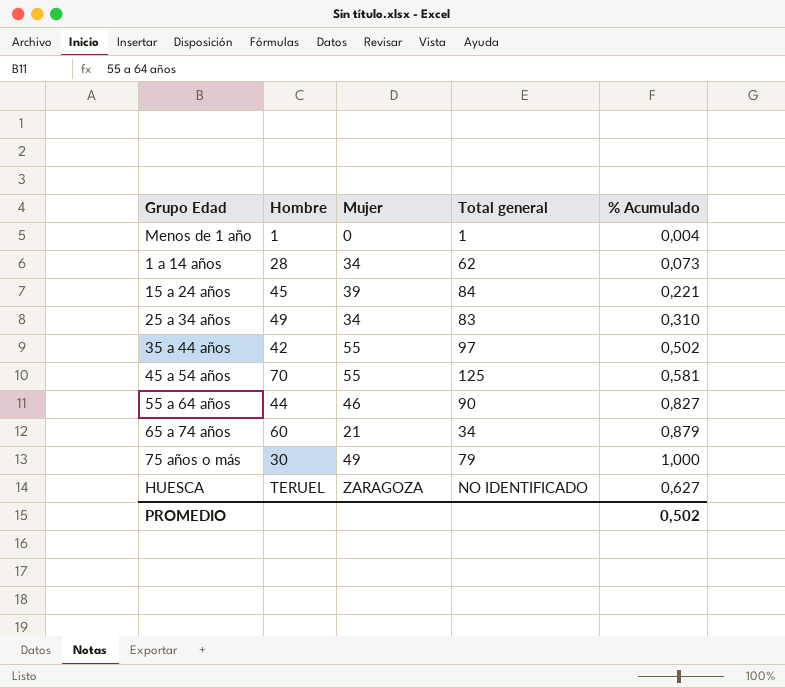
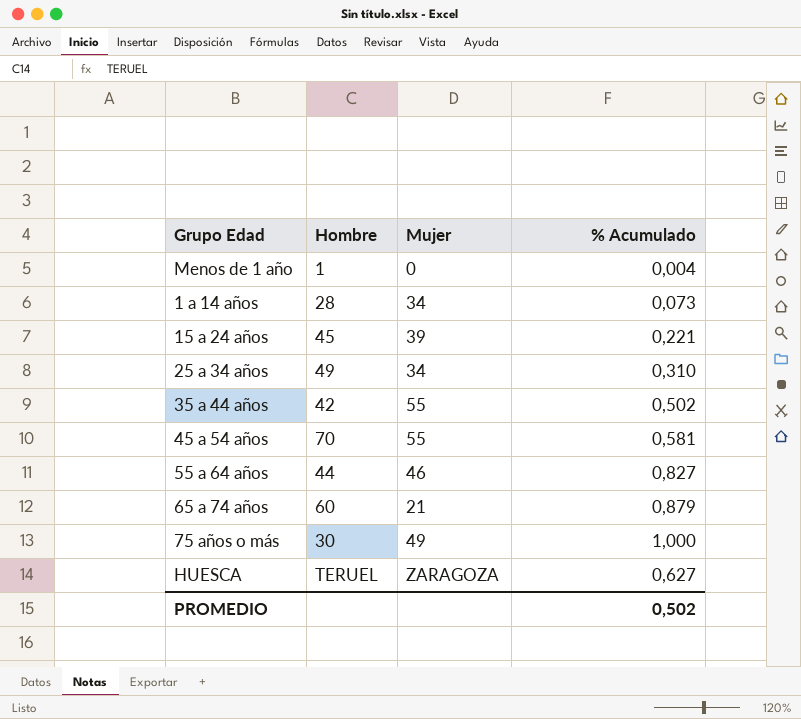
column Total general | position: 4 -> none

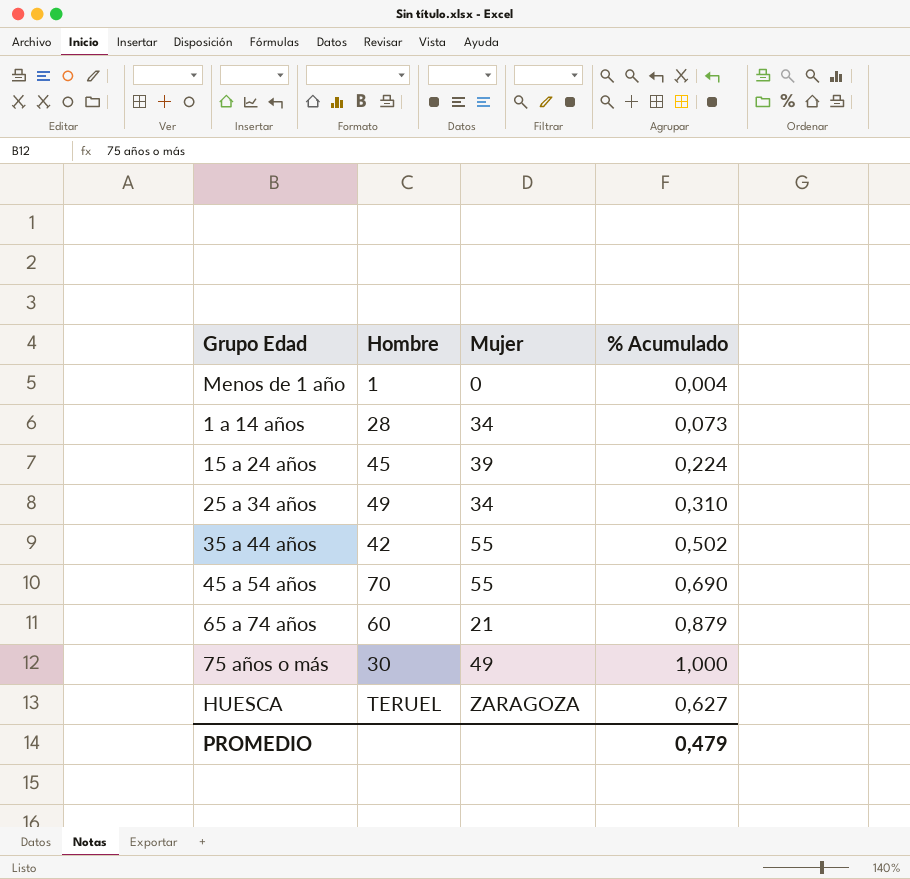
row 55 a 64 años: 44 | 46 | 0,827 -> none
15 a 24 años | % Acumulado: 0,221 -> 0,224
45 a 54 años | % Acumulado: 0,581 -> 0,690
PROMEDIO | % Acumulado: 0,502 -> 0,479

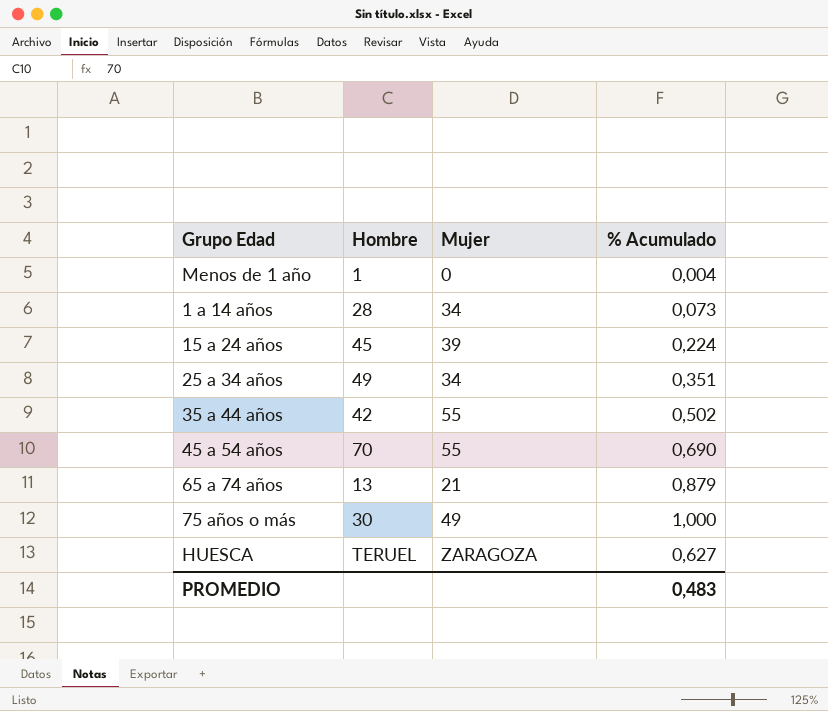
25 a 34 años | % Acumulado: 0,310 -> 0,351
65 a 74 años | Hombre: 60 -> 13
PROMEDIO | % Acumulado: 0,479 -> 0,483

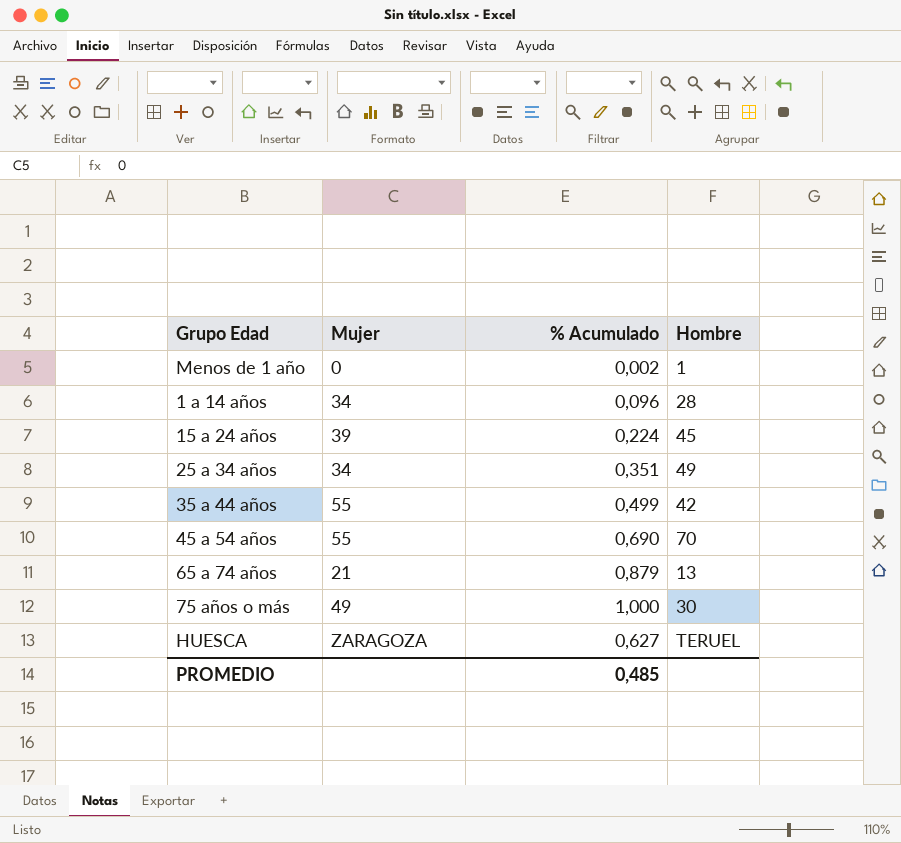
column Hombre | position: 2 -> 4
Menos de 1 año | % Acumulado: 0,004 -> 0,002
1 a 14 años | % Acumulado: 0,073 -> 0,096
35 a 44 años | % Acumulado: 0,502 -> 0,499
PROMEDIO | % Acumulado: 0,483 -> 0,485

